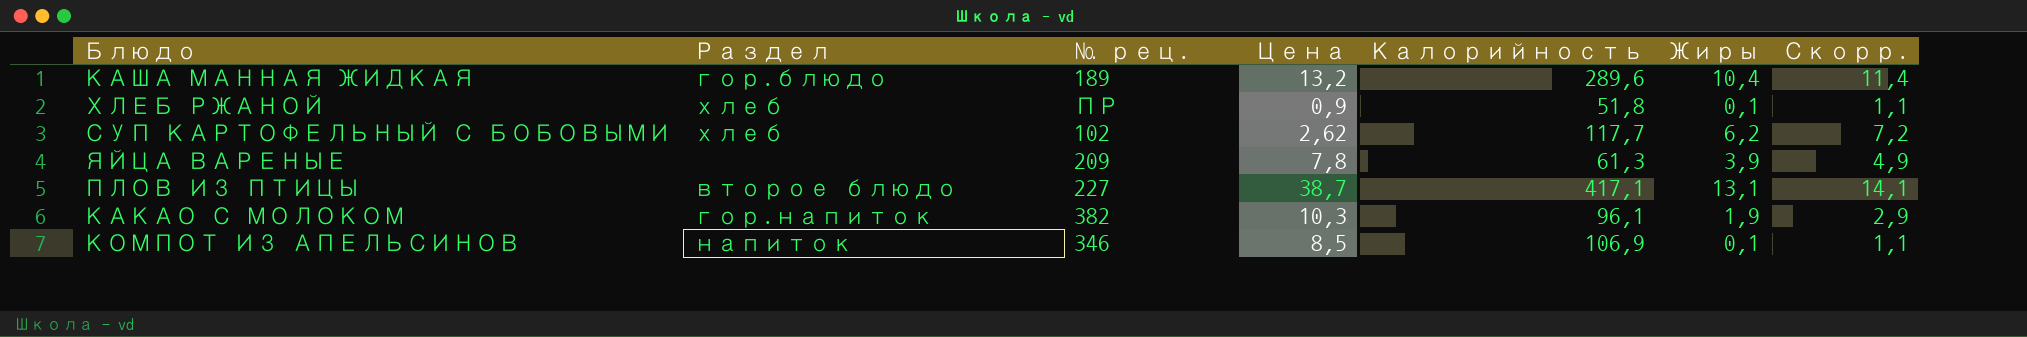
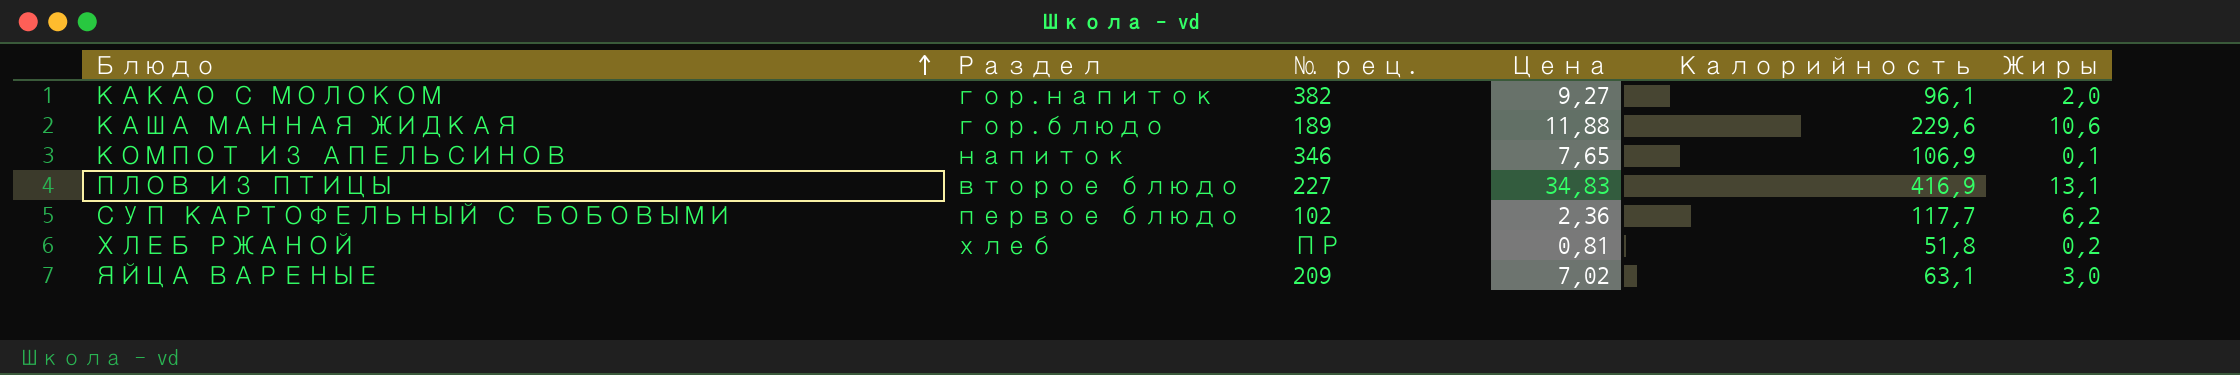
row order: none -> Блюдо ascending
column Скорр. | formula: [Жиры] + 1 -> none
КАКАО С МОЛОКОМ | Цена: 10,3 -> 9,27
КАКАО С МОЛОКОМ | Жиры: 1,9 -> 2,0
КАША МАННАЯ ЖИДКАЯ | Цена: 13,2 -> 11,88
КАША МАННАЯ ЖИДКАЯ | Калорийность: 289,6 -> 229,6
КАША МАННАЯ ЖИДКАЯ | Жиры: 10,4 -> 10,6
КОМПОТ ИЗ АПЕЛЬСИНОВ | Цена: 8,5 -> 7,65
ПЛОВ ИЗ ПТИЦЫ | Цена: 38,7 -> 34,83
ПЛОВ ИЗ ПТИЦЫ | Калорийность: 417,1 -> 416,9
СУП КАРТОФЕЛЬНЫЙ С БОБОВЫМИ | Раздел: хлеб -> первое блюдо
СУП КАРТОФЕЛЬНЫЙ С БОБОВЫМИ | Цена: 2,62 -> 2,36
ХЛЕБ РЖАНОЙ | Цена: 0,9 -> 0,81
ХЛЕБ РЖАНОЙ | Жиры: 0,1 -> 0,2
ЯЙЦА ВАРЕНЫЕ | Цена: 7,8 -> 7,02
ЯЙЦА ВАРЕНЫЕ | Калорийность: 61,3 -> 63,1
ЯЙЦА ВАРЕНЫЕ | Жиры: 3,9 -> 3,0

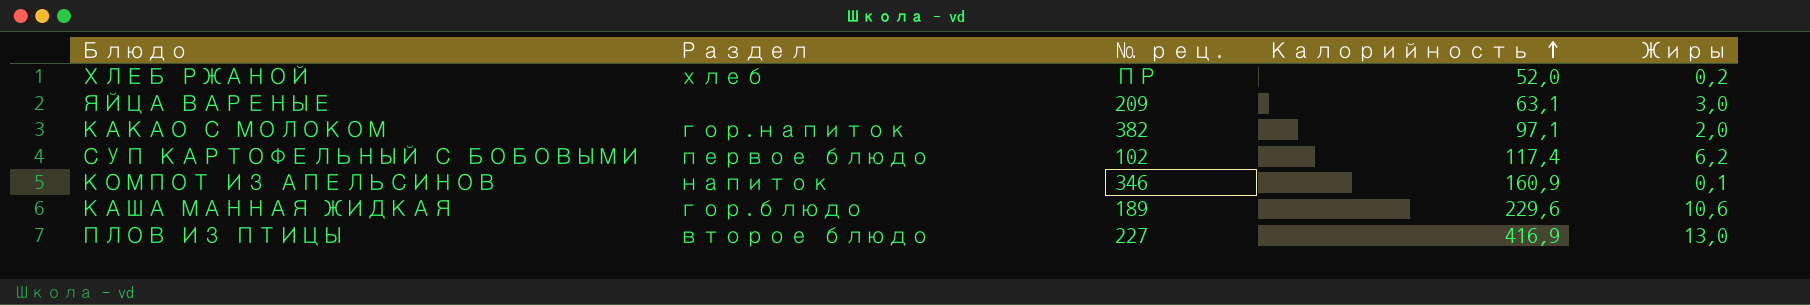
row order: Блюдо ascending -> Калорийность ascending
column Цена | position: 4 -> none
ХЛЕБ РЖАНОЙ | Калорийность: 51,8 -> 52,0
КАКАО С МОЛОКОМ | Калорийность: 96,1 -> 97,1
СУП КАРТОФЕЛЬНЫЙ С БОБОВЫМИ | Калорийность: 117,7 -> 117,4
КОМПОТ ИЗ АПЕЛЬСИНОВ | Калорийность: 106,9 -> 160,9
ПЛОВ ИЗ ПТИЦЫ | Жиры: 13,1 -> 13,0

